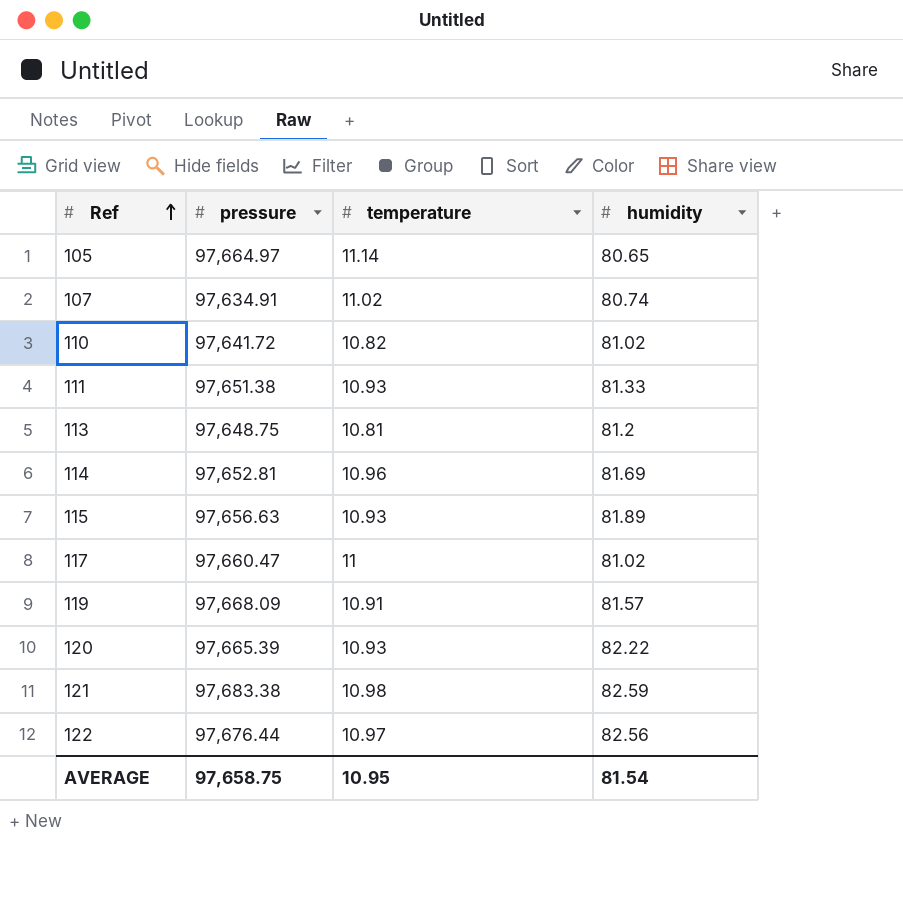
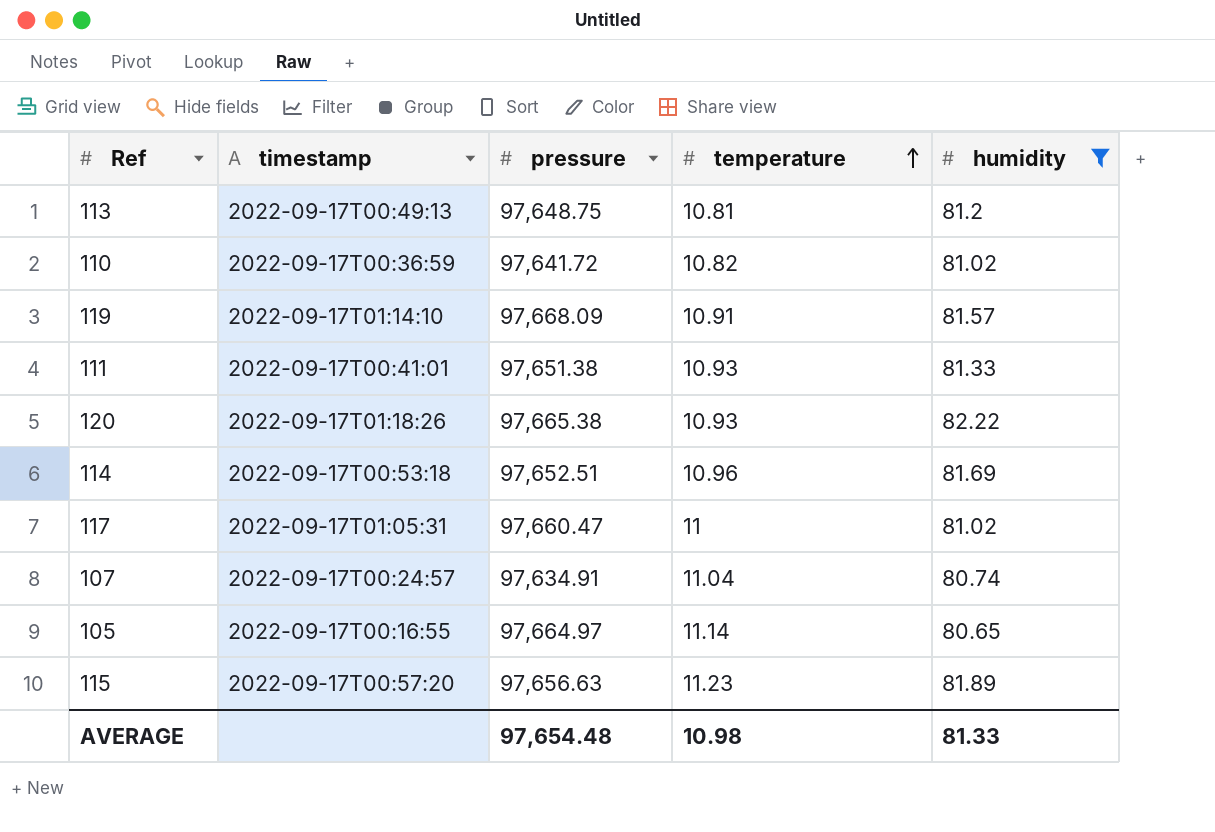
filter: none -> humidity <= 82.22
row order: Ref ascending -> temperature ascending
column timestamp | position: none -> 2
120 | pressure: 97,665.39 -> 97,665.38
114 | pressure: 97,652.81 -> 97,652.51
107 | temperature: 11.02 -> 11.04
115 | temperature: 10.93 -> 11.23
AVERAGE | pressure: 97,658.75 -> 97,654.48
AVERAGE | temperature: 10.95 -> 10.98
AVERAGE | humidity: 81.54 -> 81.33

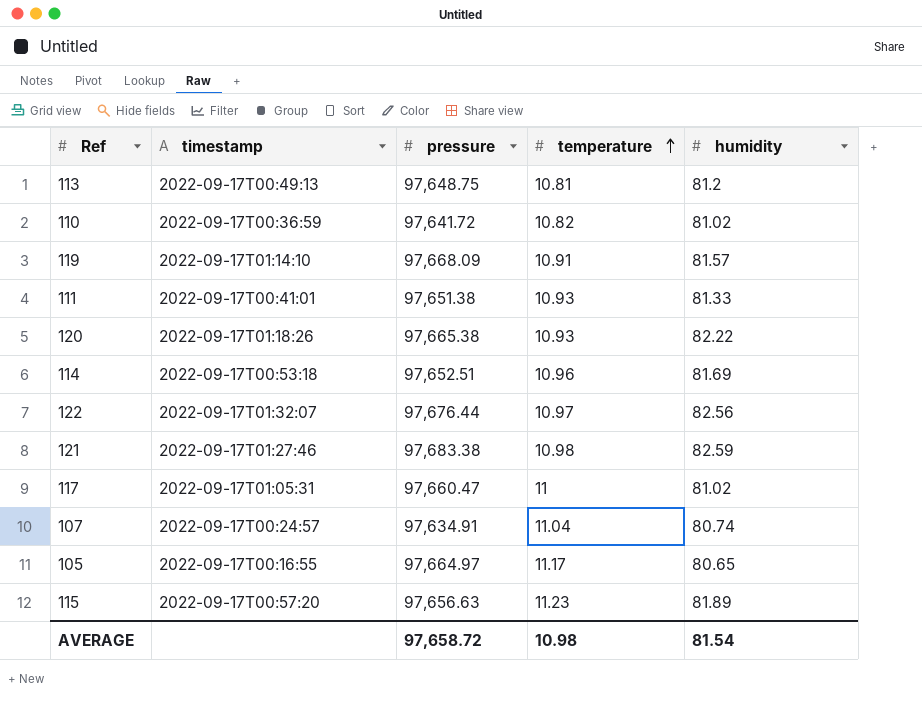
filter: humidity <= 82.22 -> none
105 | temperature: 11.14 -> 11.17
AVERAGE | pressure: 97,654.48 -> 97,658.72
AVERAGE | humidity: 81.33 -> 81.54

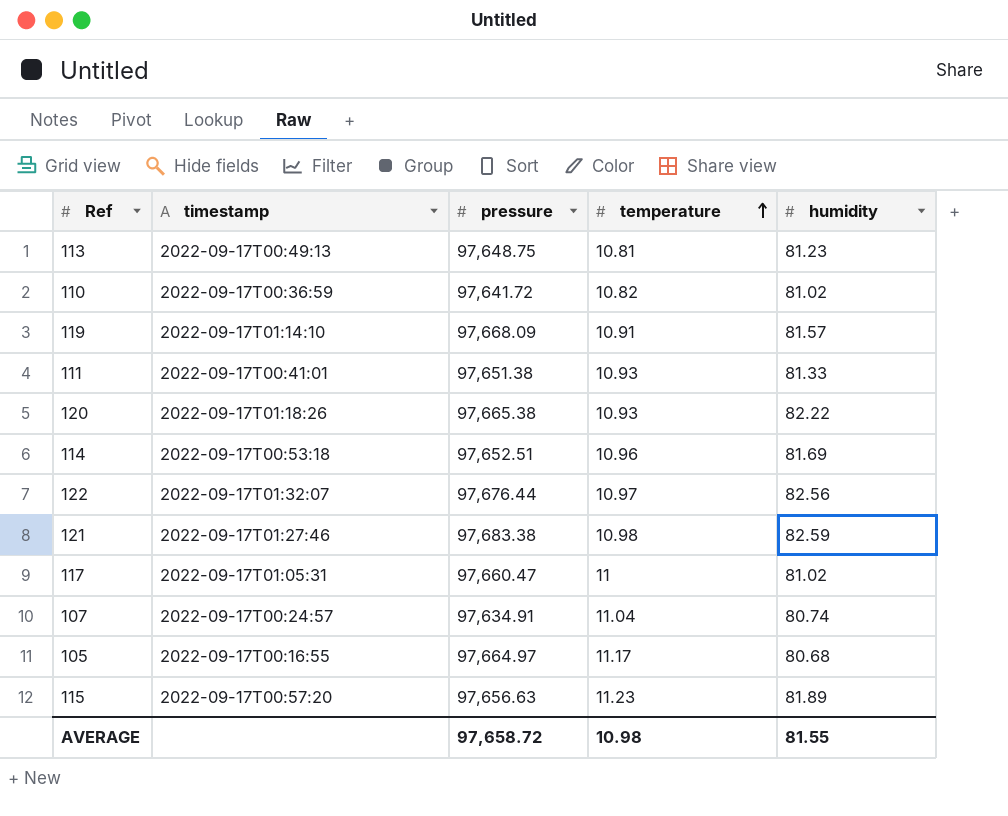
113 | humidity: 81.2 -> 81.23
105 | humidity: 80.65 -> 80.68
AVERAGE | humidity: 81.54 -> 81.55

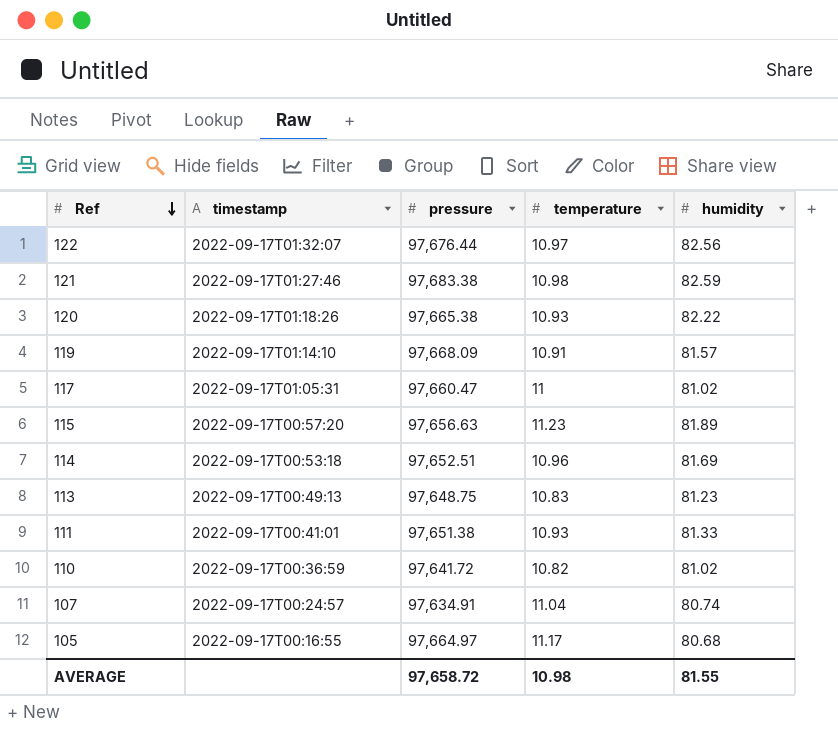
row order: temperature ascending -> Ref descending
113 | temperature: 10.81 -> 10.83

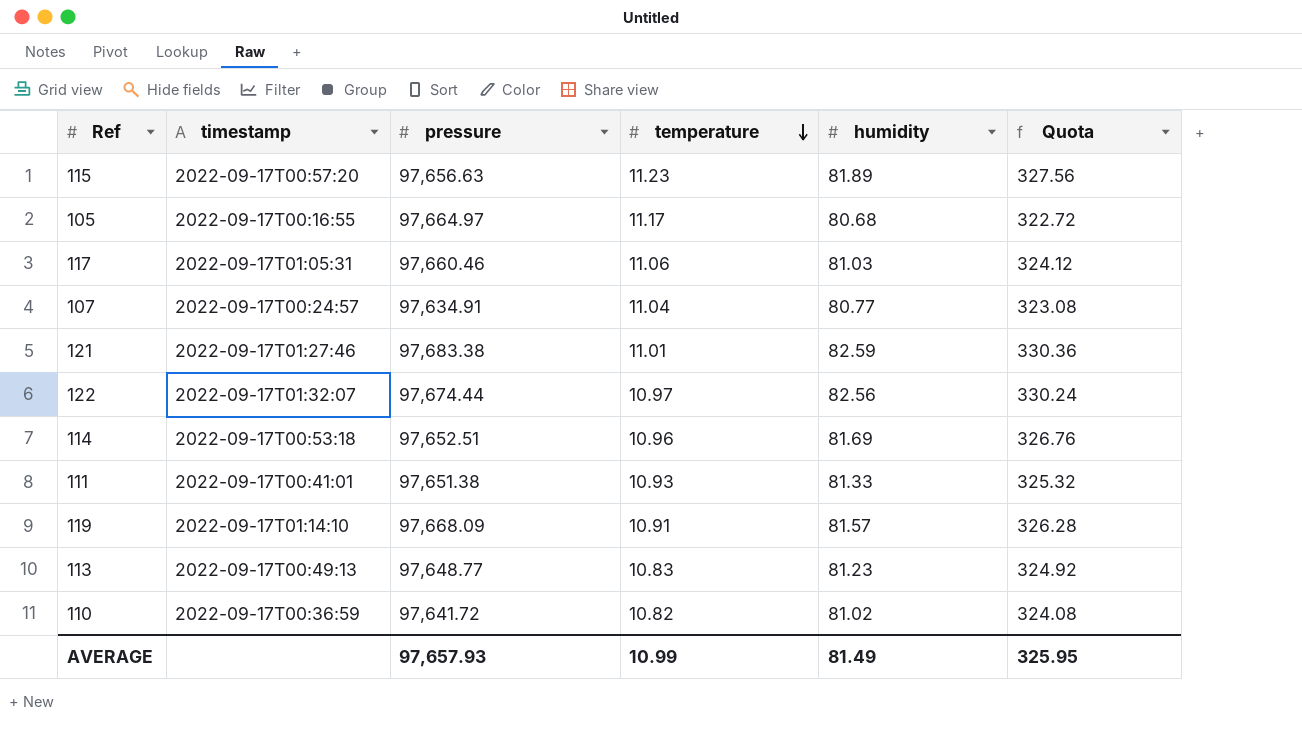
row order: Ref descending -> temperature descending
column Quota | formula: none -> [humidity] * 4
row 120: 2022-09-17T01:18:26 | 97,665.38 | 10.93 | 82.22 -> none
117 | pressure: 97,660.47 -> 97,660.46
117 | temperature: 11 -> 11.06
117 | humidity: 81.02 -> 81.03
107 | humidity: 80.74 -> 80.77
121 | temperature: 10.98 -> 11.01
122 | pressure: 97,676.44 -> 97,674.44
113 | pressure: 97,648.75 -> 97,648.77
AVERAGE | pressure: 97,658.72 -> 97,657.93
AVERAGE | temperature: 10.98 -> 10.99
AVERAGE | humidity: 81.55 -> 81.49

